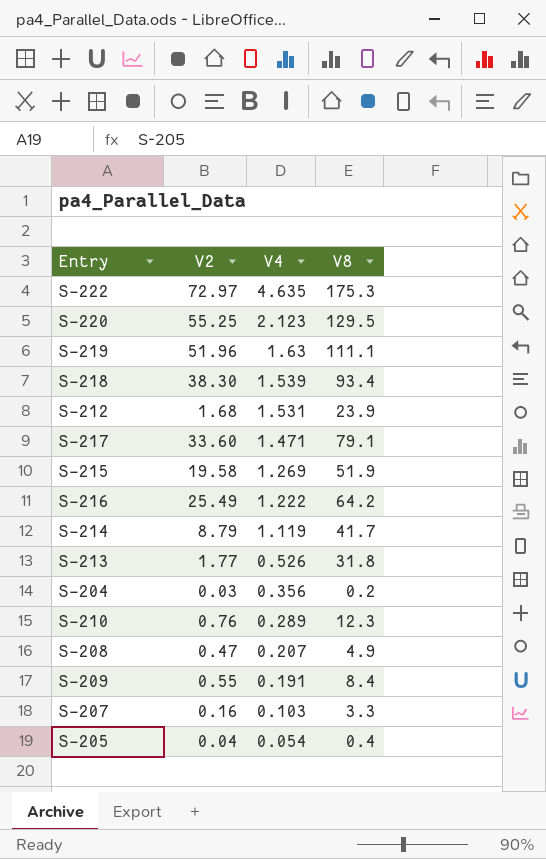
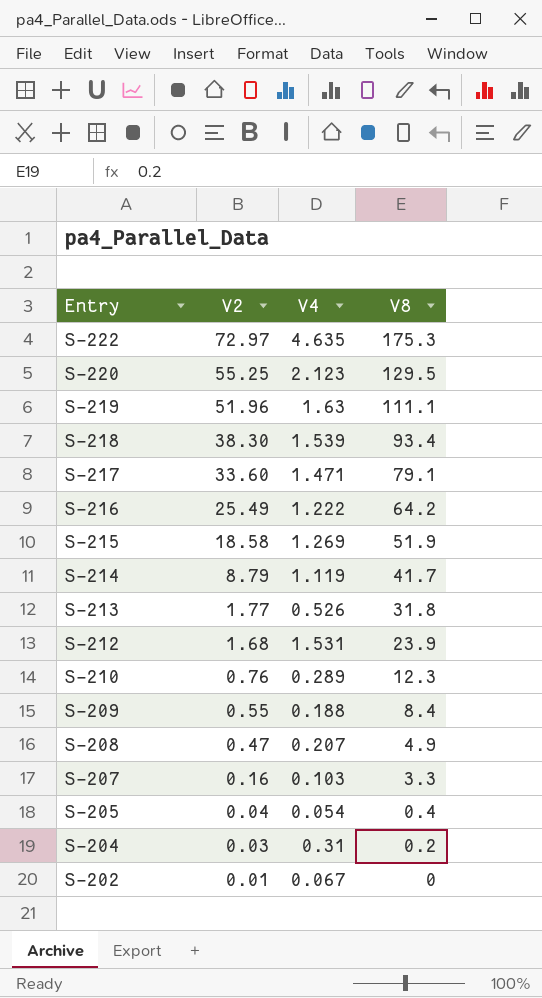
row order: V4 descending -> Entry descending
S-215 | V2: 19.58 -> 18.58
S-209 | V4: 0.191 -> 0.188
S-204 | V4: 0.356 -> 0.31
row S-202: none -> 0.01 | 0.067 | 0

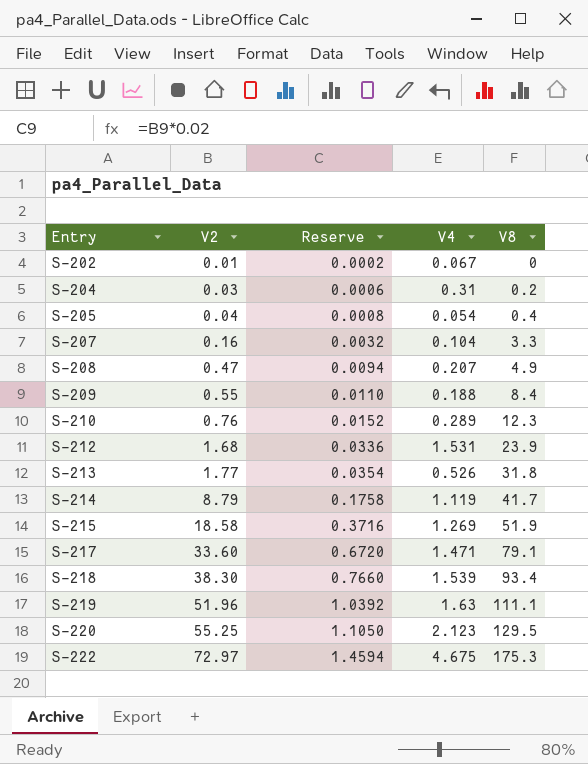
row order: Entry descending -> Entry ascending
column Reserve | formula: none -> [V2] * 0.02
row S-216: 25.49 | 1.222 | 64.2 -> none
S-207 | V4: 0.103 -> 0.104
S-222 | V4: 4.635 -> 4.675

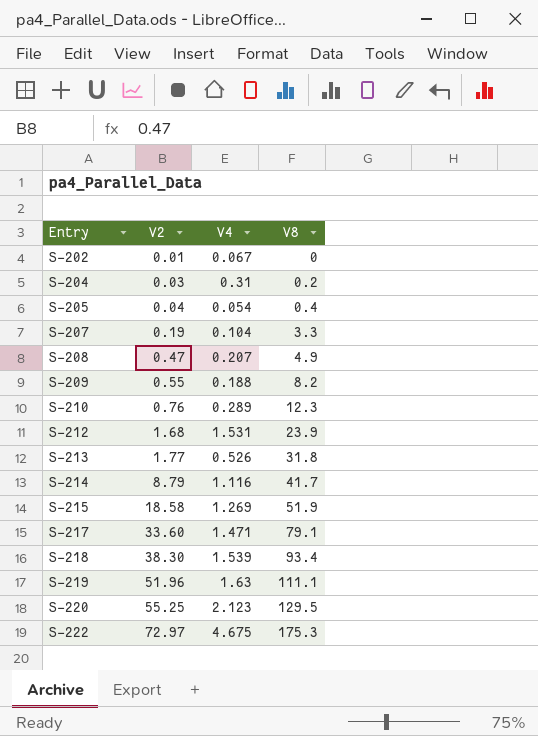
column Reserve | formula: [V2] * 0.02 -> none
S-207 | V2: 0.16 -> 0.19
S-209 | V8: 8.4 -> 8.2
S-214 | V4: 1.119 -> 1.116

